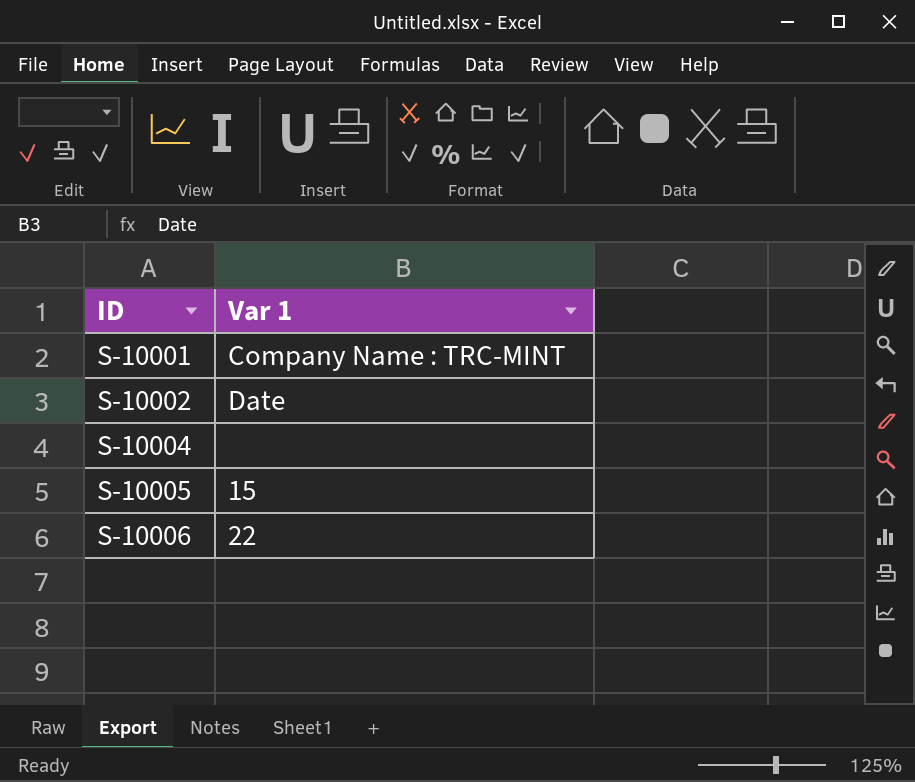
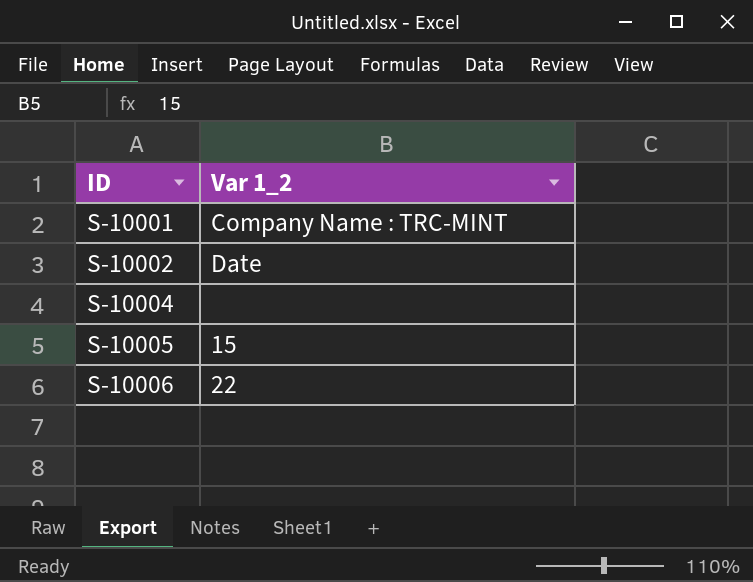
column name: Var 1 -> Var 1_2

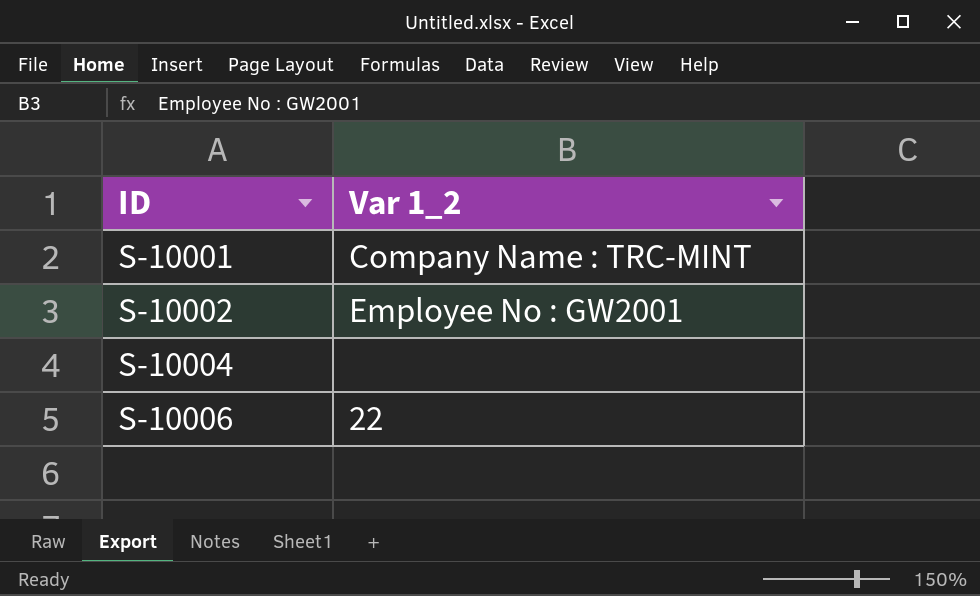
row S-10005: 15 -> none
S-10002 | Var 1_2: Date -> Employee No : GW2001

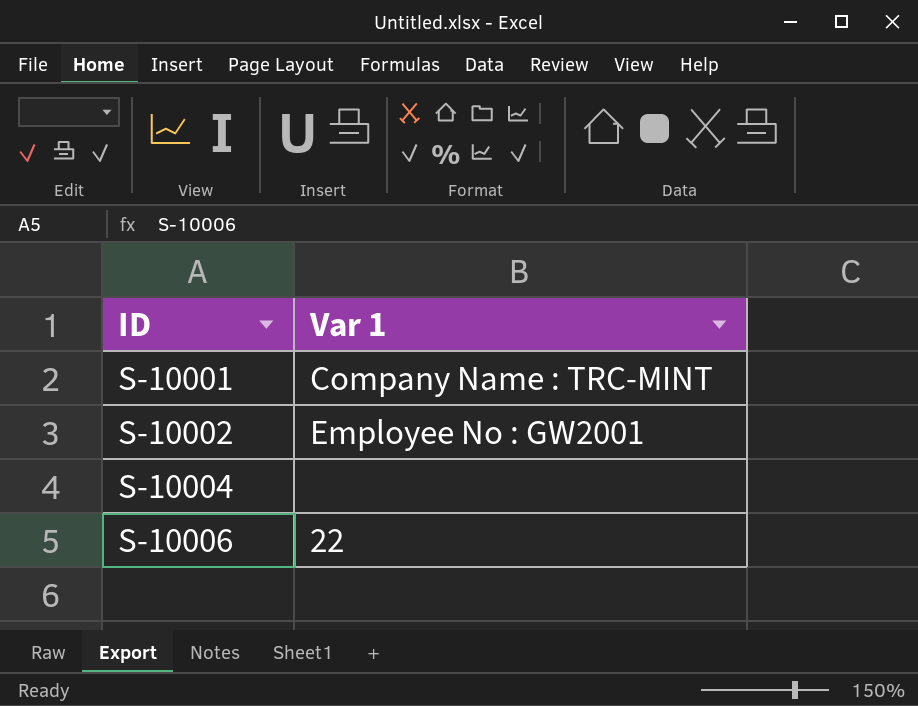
column name: Var 1_2 -> Var 1

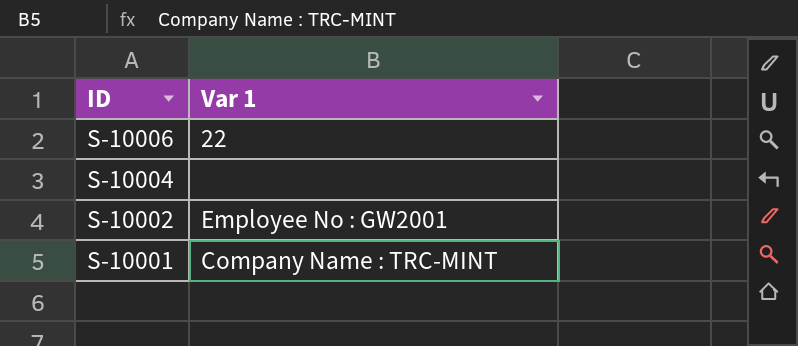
row order: ID ascending -> ID descending

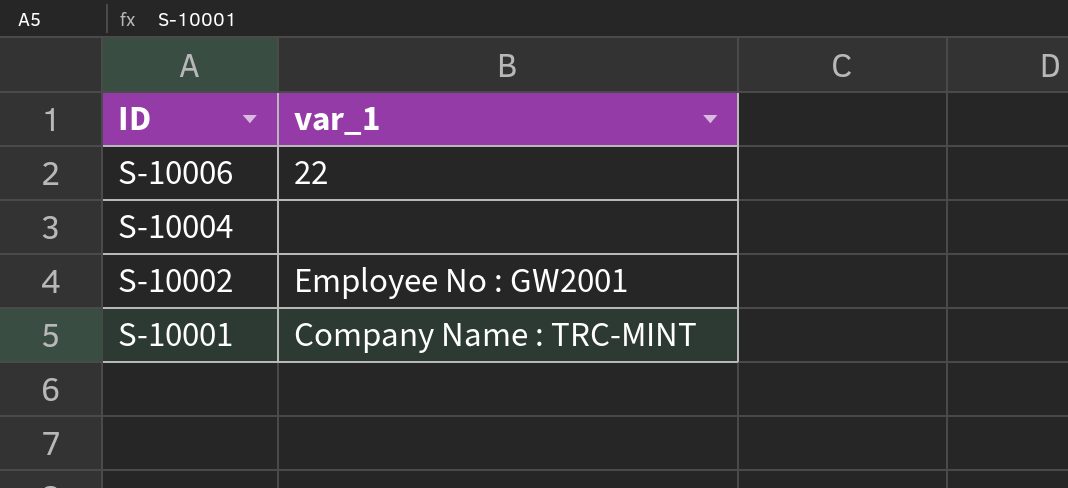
column name: Var 1 -> var_1

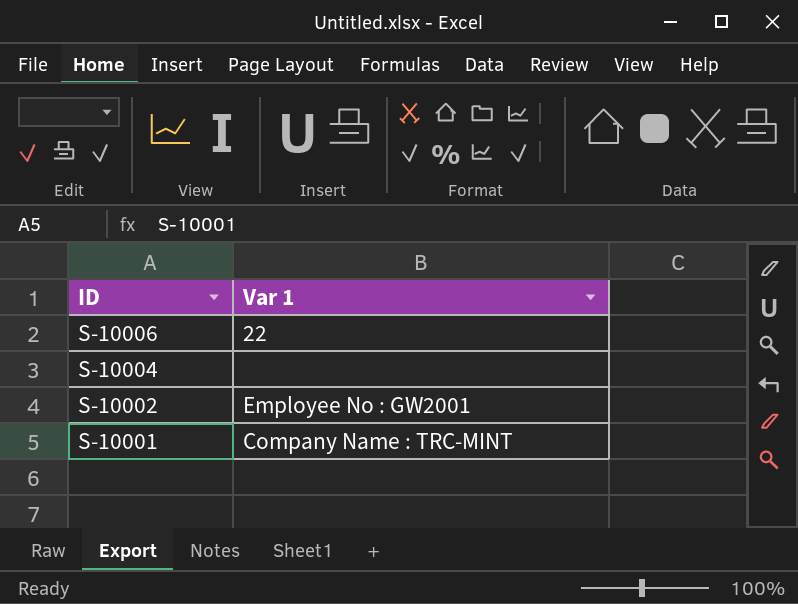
column name: var_1 -> Var 1

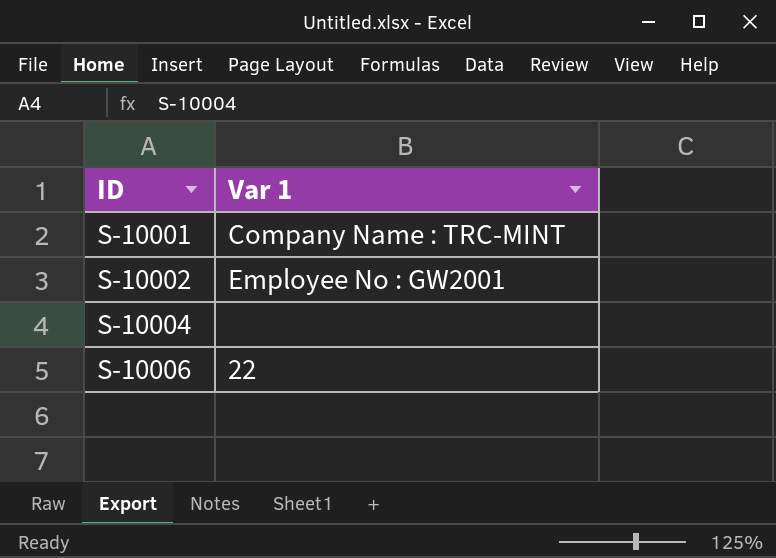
row order: ID descending -> ID ascending

